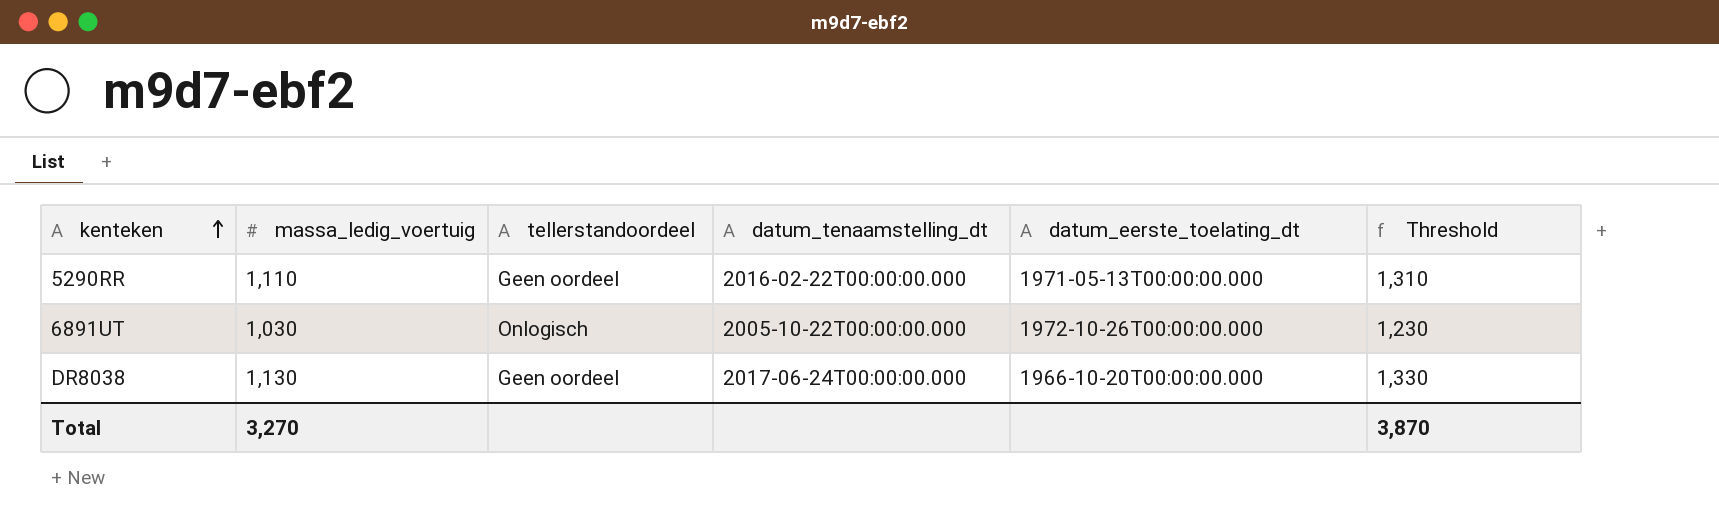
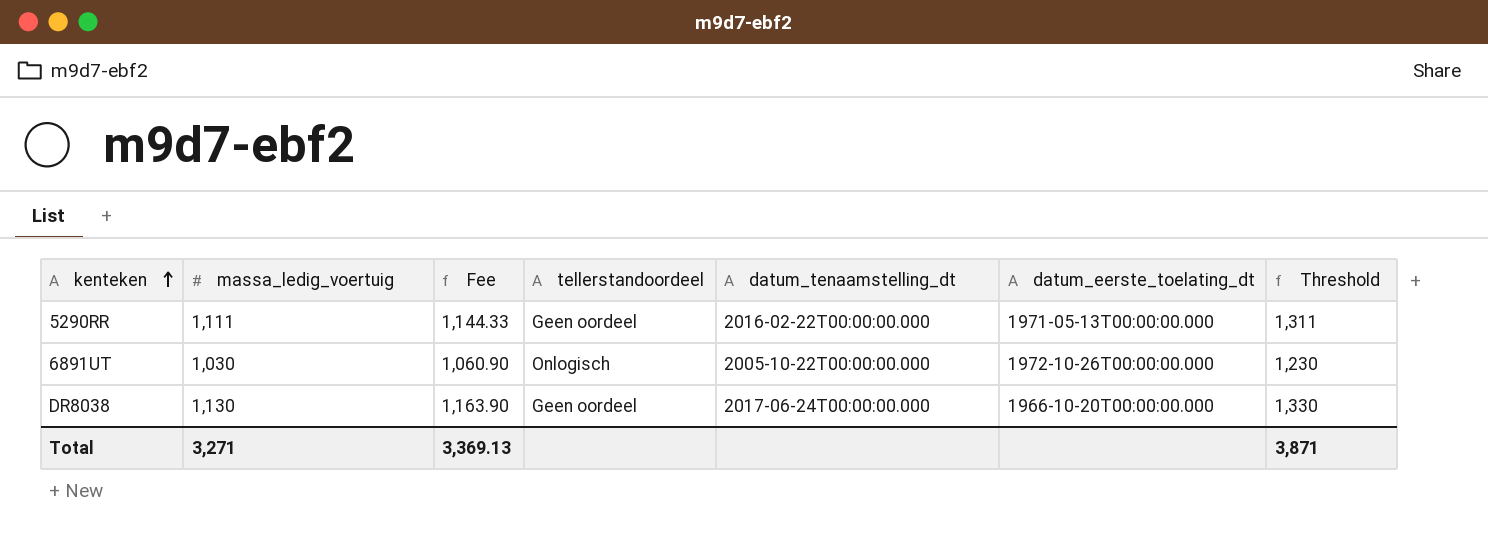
column Fee | formula: none -> [massa_ledig_voertuig] * 1.03
5290RR | massa_ledig_voertuig: 1,110 -> 1,111
5290RR | Threshold: 1,310 -> 1,311
Total | massa_ledig_voertuig: 3,270 -> 3,271
Total | Threshold: 3,870 -> 3,871

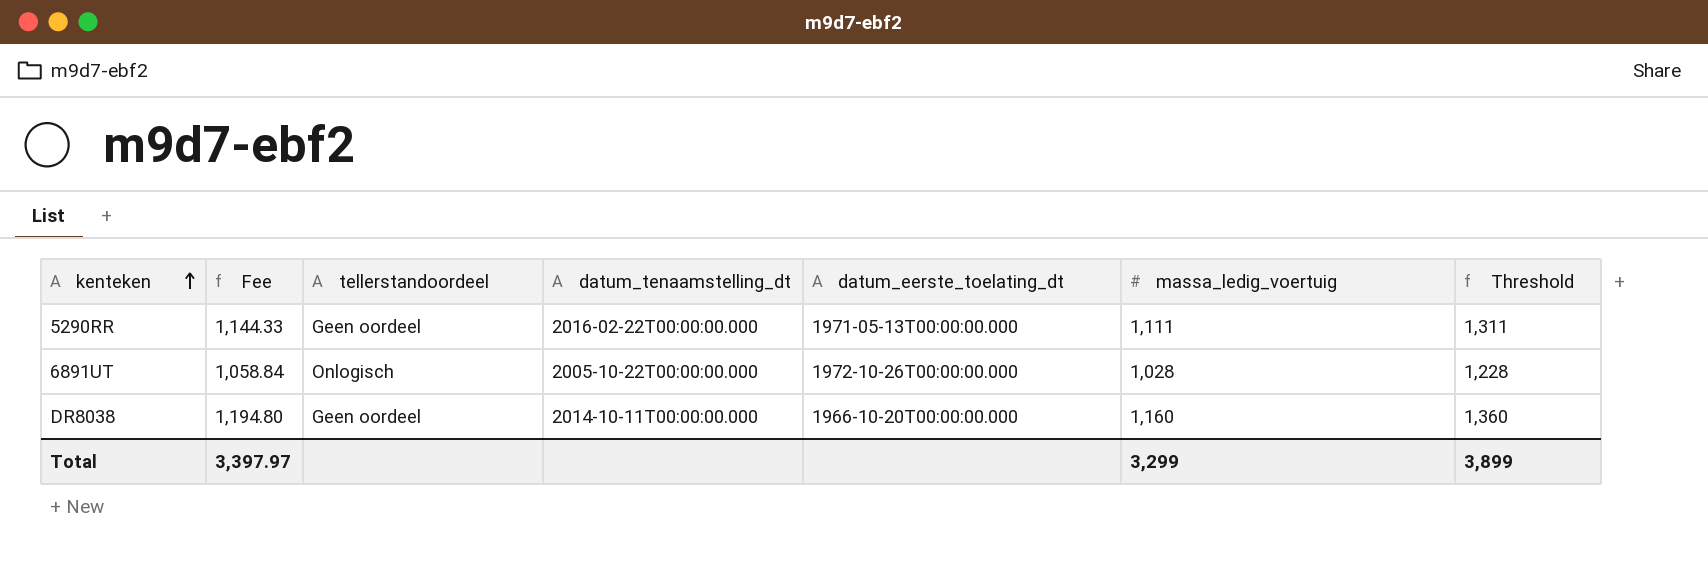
column massa_ledig_voertuig | position: 2 -> 6
6891UT | Fee: 1,060.90 -> 1,058.84
6891UT | massa_ledig_voertuig: 1,030 -> 1,028
6891UT | Threshold: 1,230 -> 1,228
DR8038 | Fee: 1,163.90 -> 1,194.80
DR8038 | datum_tenaamstelling_dt: 2017-06-24T00:00:00.000 -> 2014-10-11T00:00:00.000
DR8038 | massa_ledig_voertuig: 1,130 -> 1,160
DR8038 | Threshold: 1,330 -> 1,360
Total | Fee: 3,369.13 -> 3,397.97
Total | massa_ledig_voertuig: 3,271 -> 3,299
Total | Threshold: 3,871 -> 3,899

